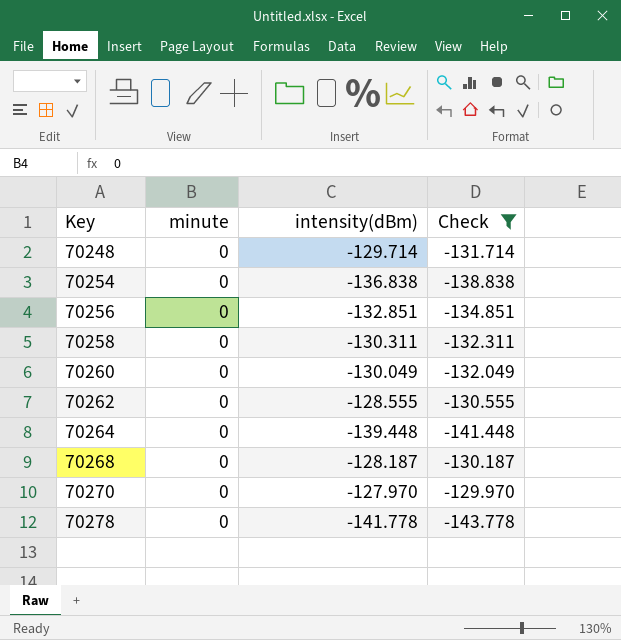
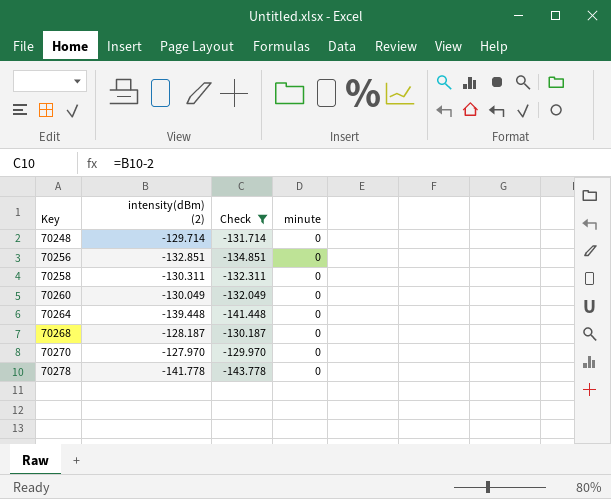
column name: intensity(dBm) -> intensity(dBm) (2)
column minute | position: 2 -> 4
row 70254: 0 | -136.838 | -138.838 -> none
row 70262: 0 | -128.555 | -130.555 -> none

